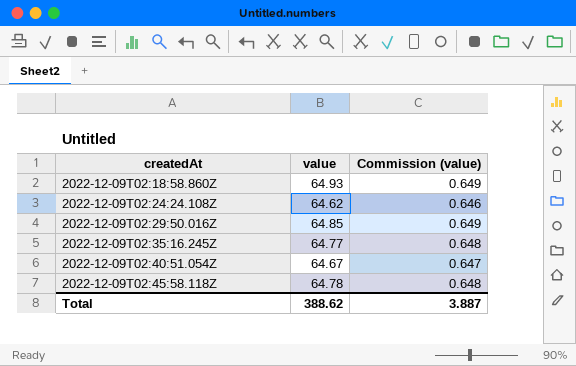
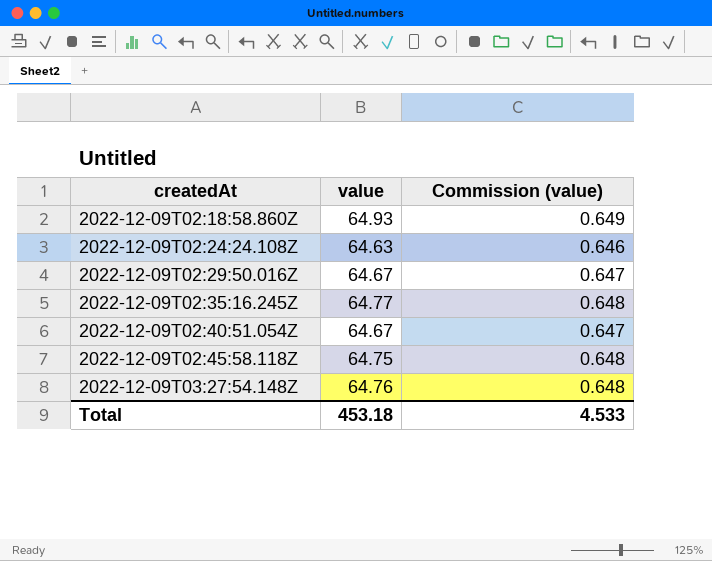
2022-12-09T02:24:24.108Z | value: 64.62 -> 64.63
2022-12-09T02:29:50.016Z | value: 64.85 -> 64.67
2022-12-09T02:29:50.016Z | Commission (value): 0.649 -> 0.647
2022-12-09T02:45:58.118Z | value: 64.78 -> 64.75
row 2022-12-09T03:27:54.148Z: none -> 64.76 | 0.648
Total | value: 388.62 -> 453.18
Total | Commission (value): 3.887 -> 4.533

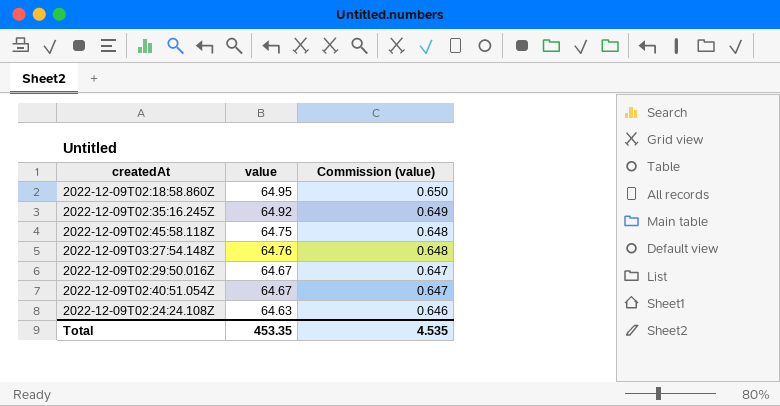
row order: createdAt ascending -> Commission (value) descending
2022-12-09T02:18:58.860Z | value: 64.93 -> 64.95
2022-12-09T02:18:58.860Z | Commission (value): 0.649 -> 0.650
2022-12-09T02:35:16.245Z | value: 64.77 -> 64.92
2022-12-09T02:35:16.245Z | Commission (value): 0.648 -> 0.649
Total | value: 453.18 -> 453.35
Total | Commission (value): 4.533 -> 4.535

